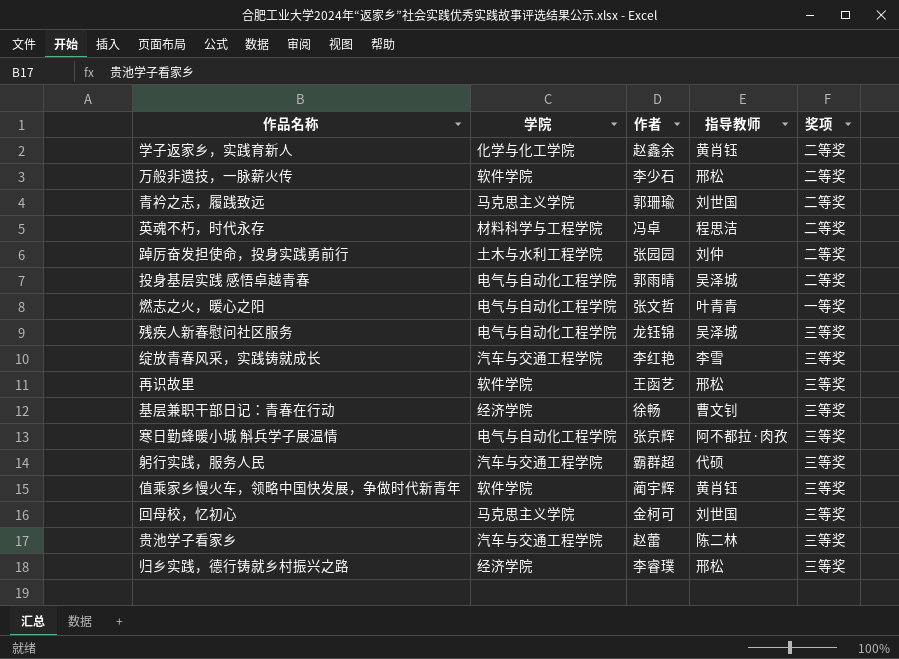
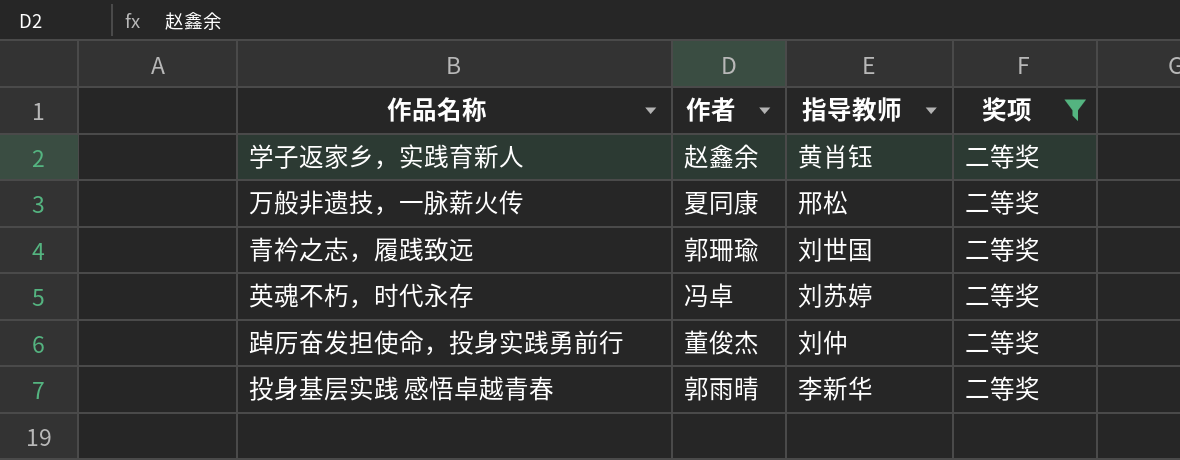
filter: none -> 奖项 = 二等奖
column 学院 | position: 2 -> none
万般非遗技，一脉薪火传 | 作者: 李少石 -> 夏同康
英魂不朽，时代永存 | 指导教师: 程思洁 -> 刘苏婷
踔厉奋发担使命，投身实践勇前行 | 作者: 张园园 -> 董俊杰
投身基层实践 感悟卓越青春 | 指导教师: 吴泽城 -> 李新华

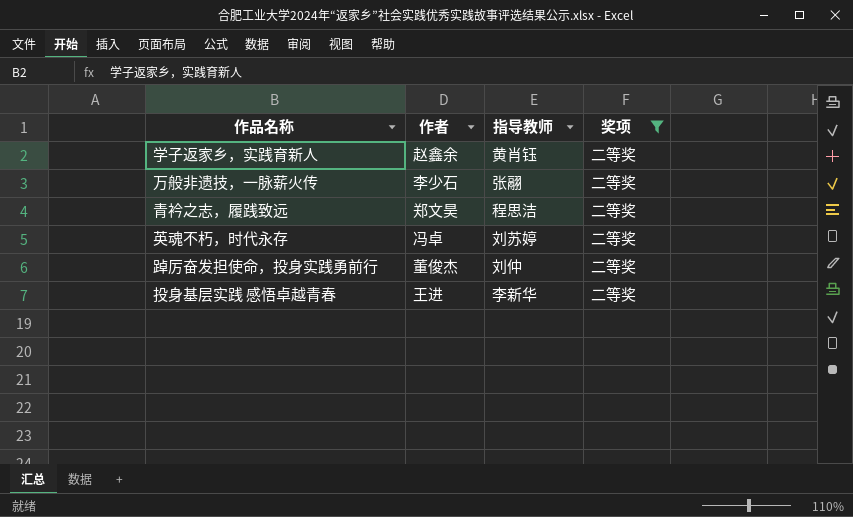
万般非遗技，一脉薪火传 | 作者: 夏同康 -> 李少石
万般非遗技，一脉薪火传 | 指导教师: 邢松 -> 张翮
青衿之志，履践致远 | 作者: 郭珊瑜 -> 郑文昊
青衿之志，履践致远 | 指导教师: 刘世国 -> 程思洁
投身基层实践 感悟卓越青春 | 作者: 郭雨晴 -> 王进

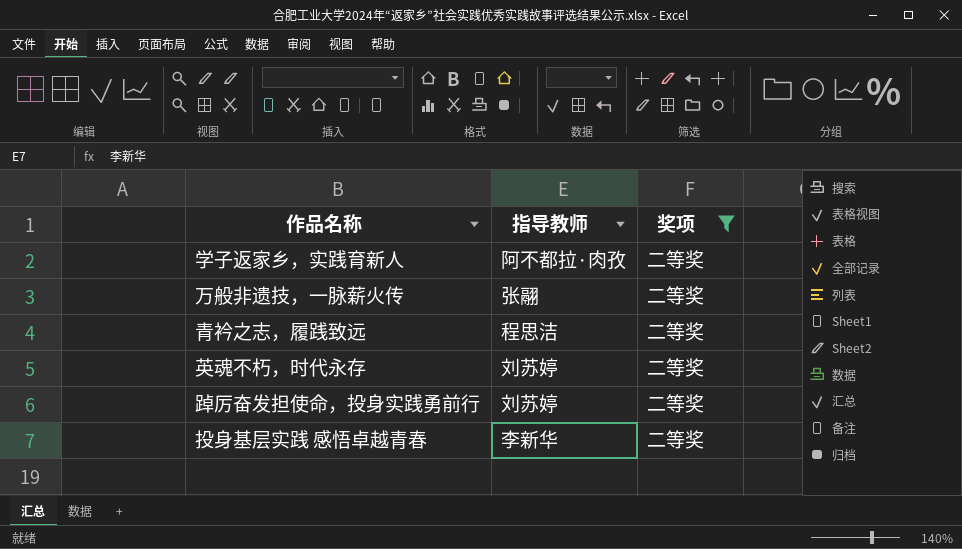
column 作者 | position: 2 -> none
学子返家乡，实践育新人 | 指导教师: 黄肖钰 -> 阿不都拉·肉孜
踔厉奋发担使命，投身实践勇前行 | 指导教师: 刘仲 -> 刘苏婷

